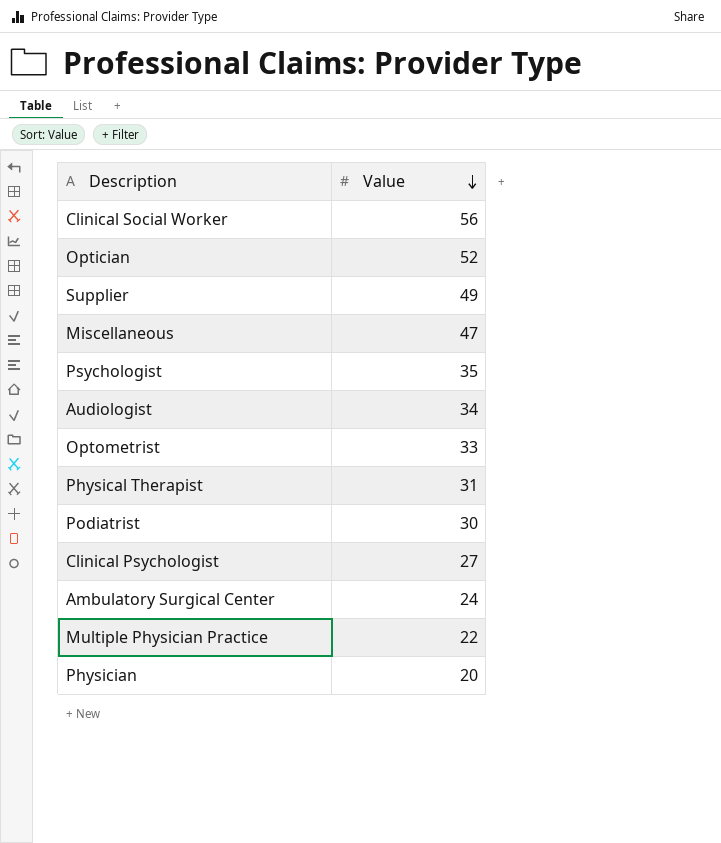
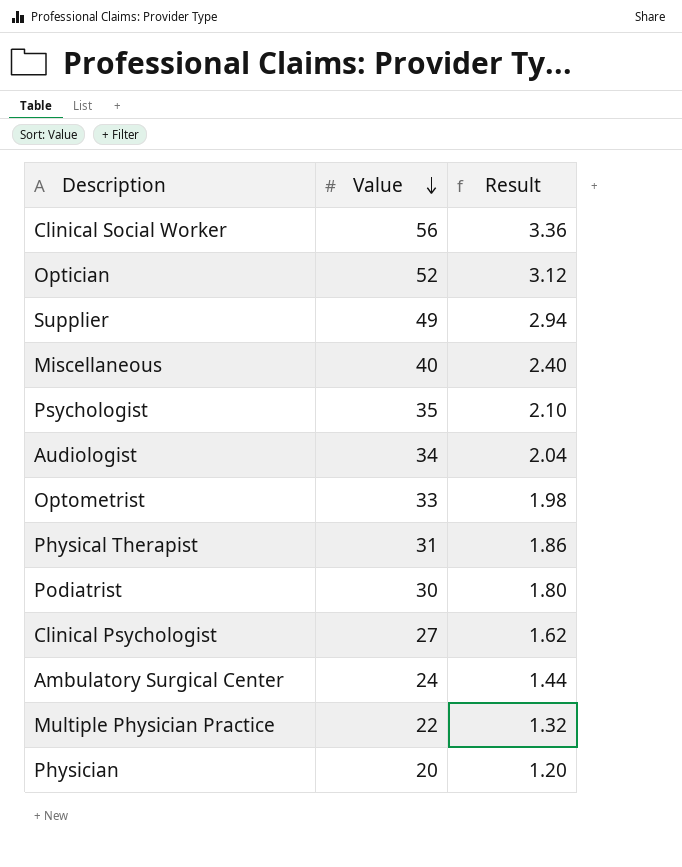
column Result | formula: none -> [Value] * 0.06
Miscellaneous | Value: 47 -> 40

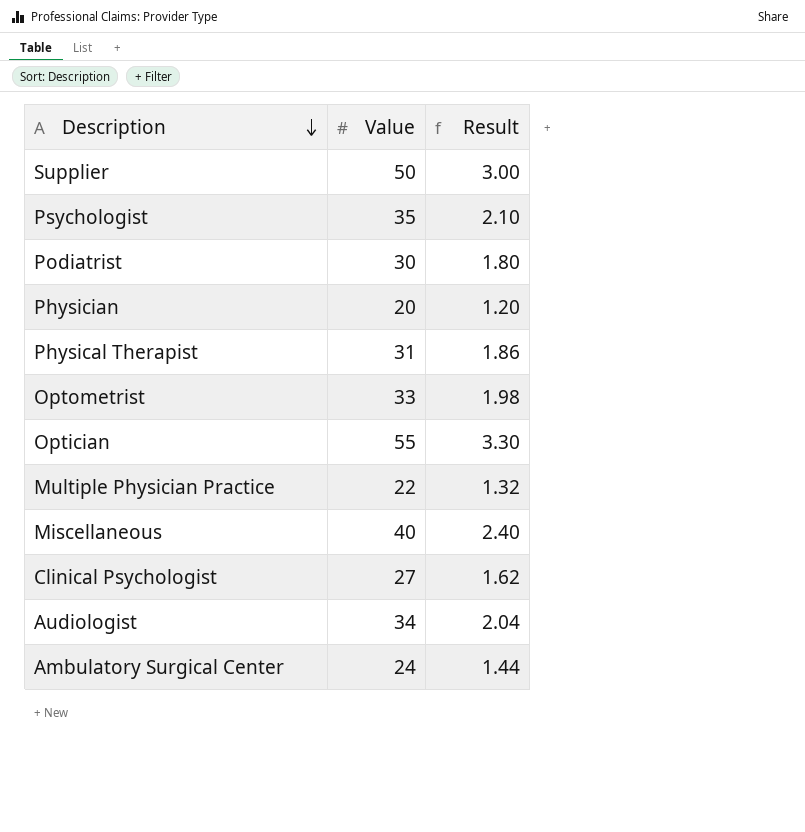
row order: Value descending -> Description descending
row Clinical Social Worker: 56 | 3.36 -> none
Supplier | Value: 49 -> 50
Supplier | Result: 2.94 -> 3.00
Optician | Value: 52 -> 55
Optician | Result: 3.12 -> 3.30

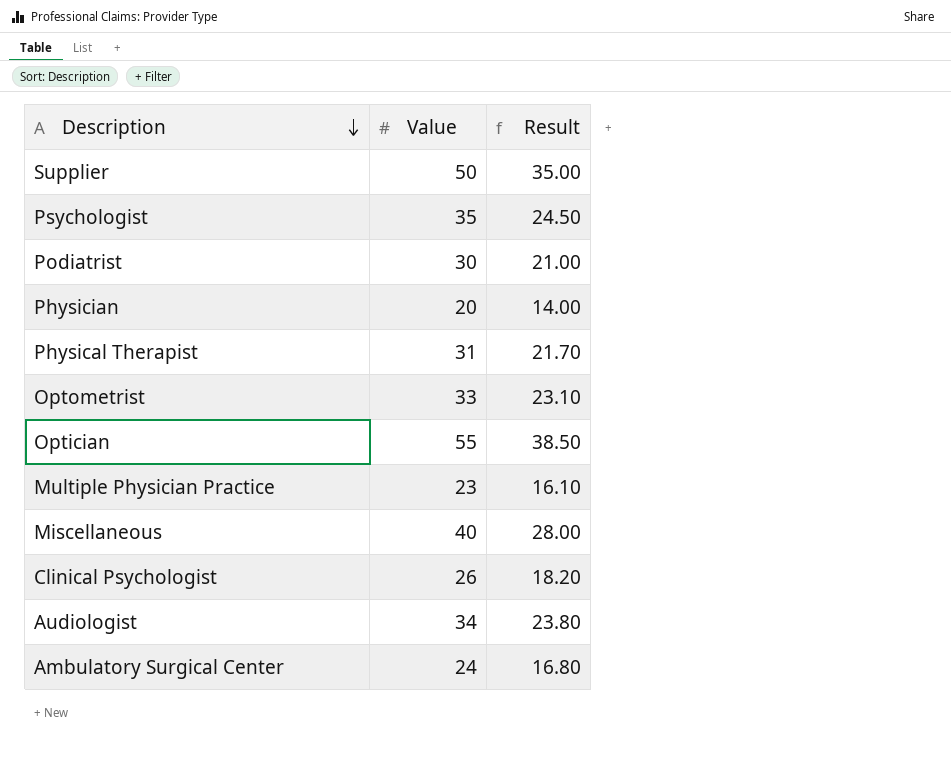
column Result | formula: [Value] * 0.06 -> [Value] * 0.7
Multiple Physician Practice | Value: 22 -> 23
Clinical Psychologist | Value: 27 -> 26

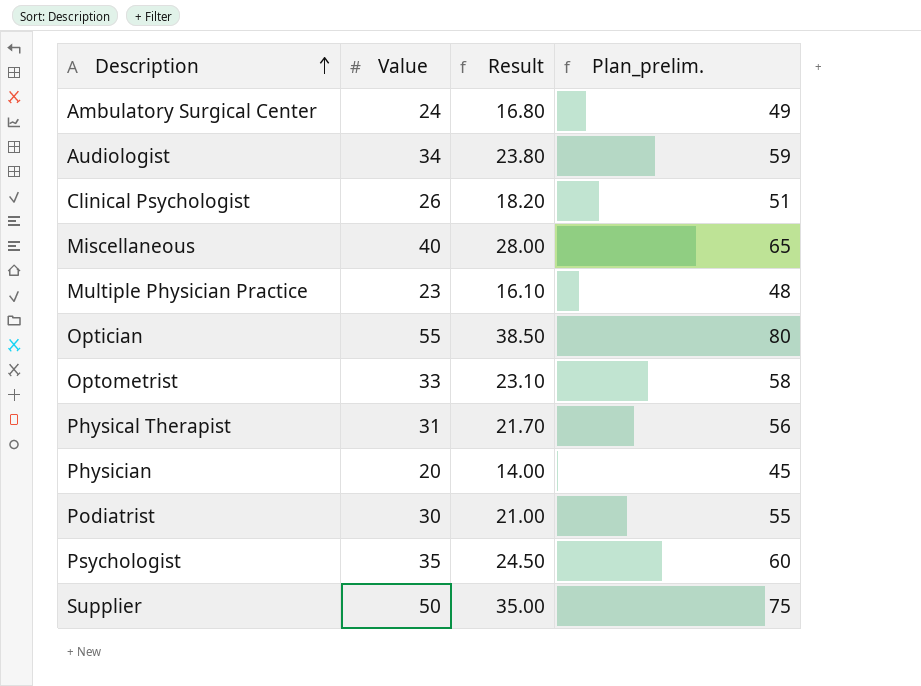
row order: Description descending -> Description ascending
column Plan_prelim. | formula: none -> [Value] + 25

